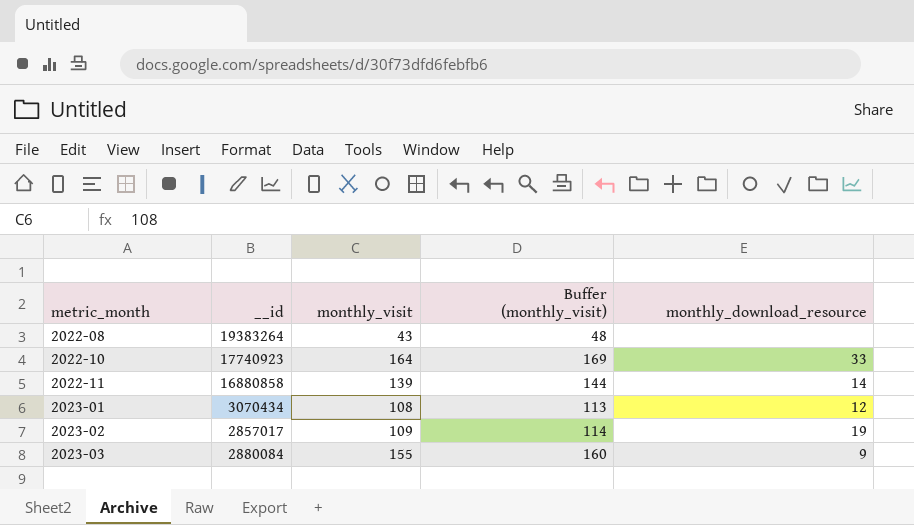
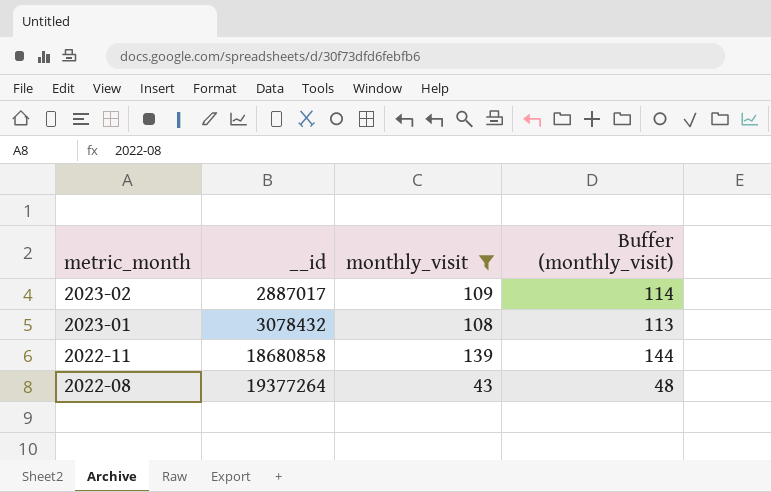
filter: none -> monthly_visit <= 139
row order: metric_month ascending -> metric_month descending
column monthly_download_resource | position: 5 -> none
2023-02 | __id: 2857017 -> 2887017
2023-01 | __id: 3070434 -> 3078432
2022-11 | __id: 16880858 -> 18680858
2022-08 | __id: 19383264 -> 19377264

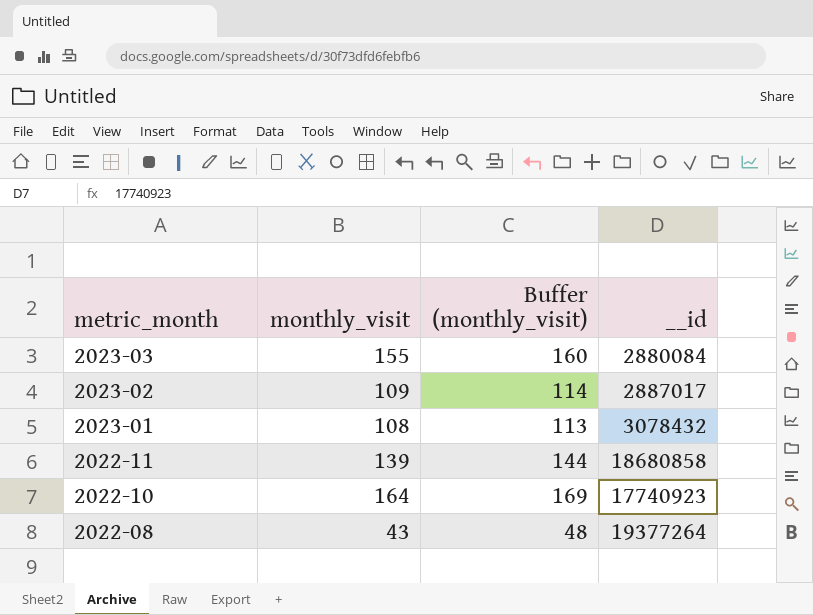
filter: monthly_visit <= 139 -> none
column __id | position: 2 -> 4

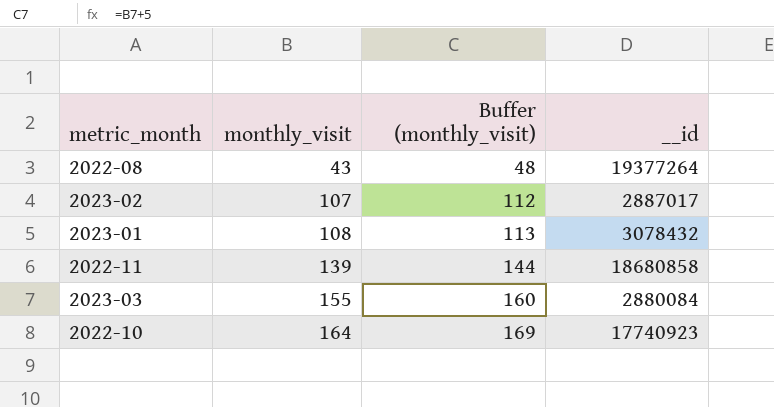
row order: metric_month descending -> monthly_visit ascending
2023-02 | monthly_visit: 109 -> 107
2023-02 | Buffer (monthly_visit): 114 -> 112

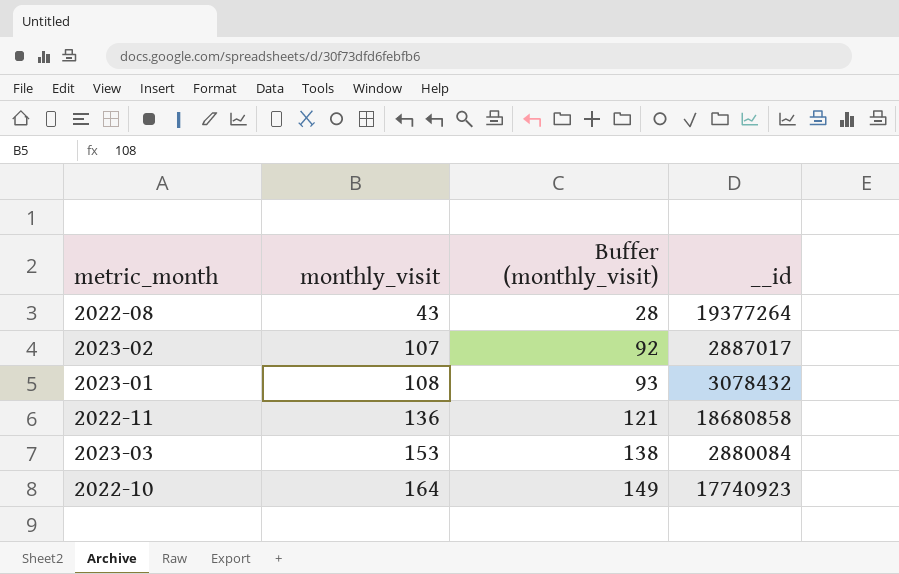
column Buffer (monthly_visit) | formula: [monthly_visit] + 5 -> [monthly_visit] - 15
2022-11 | monthly_visit: 139 -> 136
2023-03 | monthly_visit: 155 -> 153

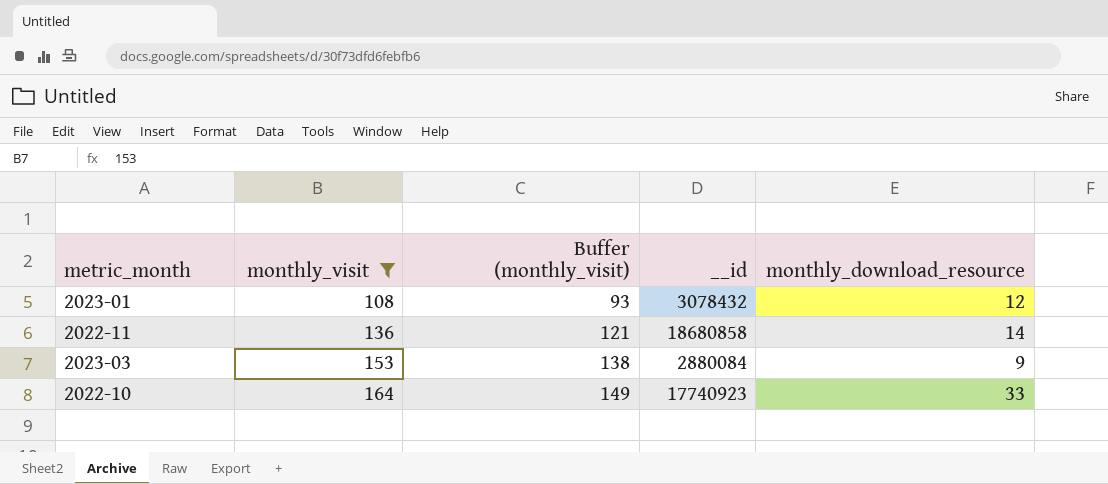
filter: none -> monthly_visit >= 108
column monthly_download_resource | position: none -> 5

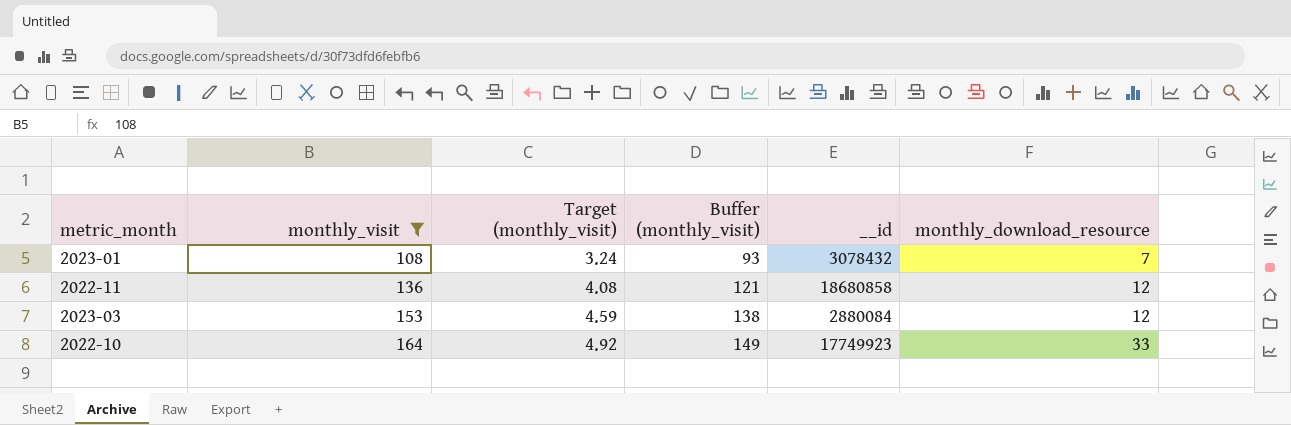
column Target (monthly_visit) | formula: none -> [monthly_visit] * 0.03
2023-01 | monthly_download_resource: 12 -> 7
2022-11 | monthly_download_resource: 14 -> 12
2023-03 | monthly_download_resource: 9 -> 12
2022-10 | __id: 17740923 -> 17749923

